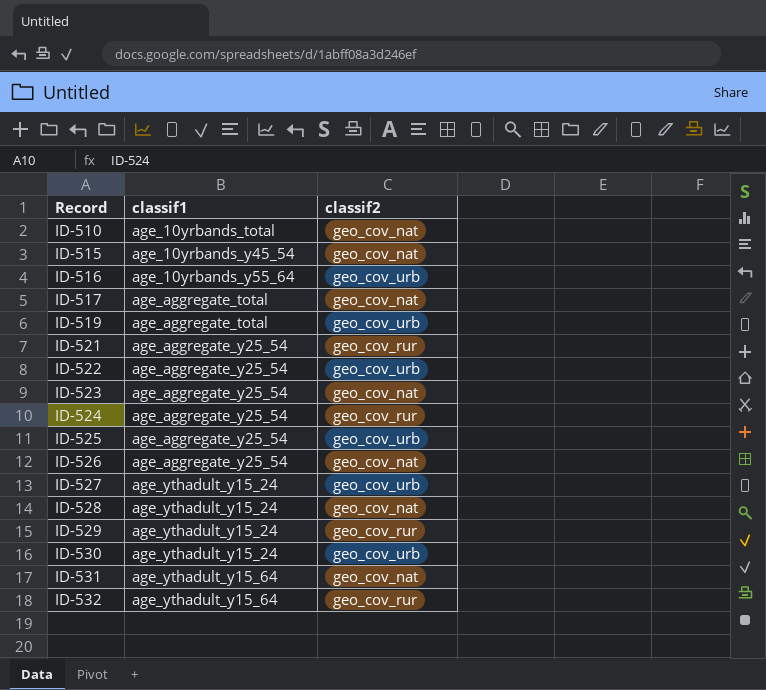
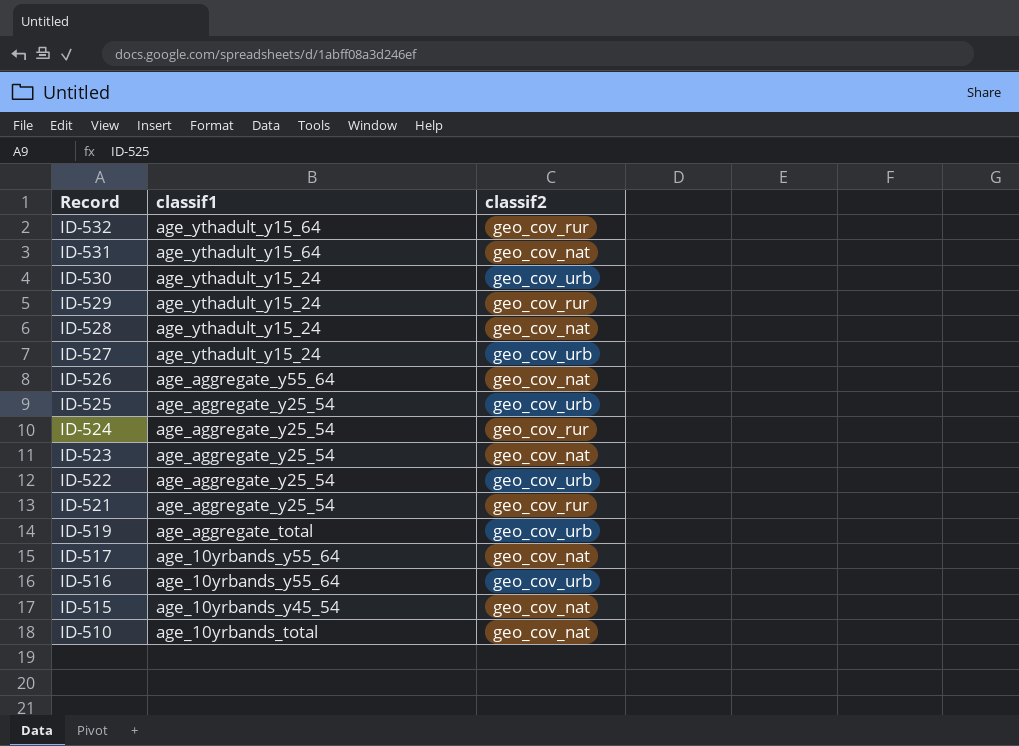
row order: Record ascending -> Record descending
ID-526 | classif1: age_aggregate_y25_54 -> age_aggregate_y55_64
ID-517 | classif1: age_aggregate_total -> age_10yrbands_y55_64

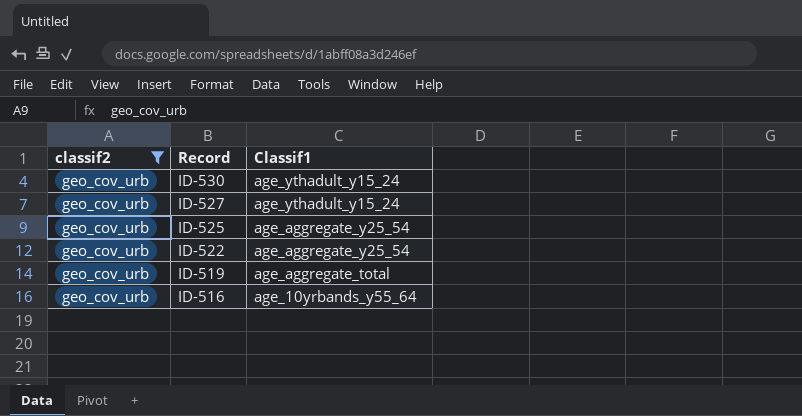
filter: none -> classif2 = geo_cov_urb
column classif2 | position: 3 -> 1
column name: classif1 -> Classif1

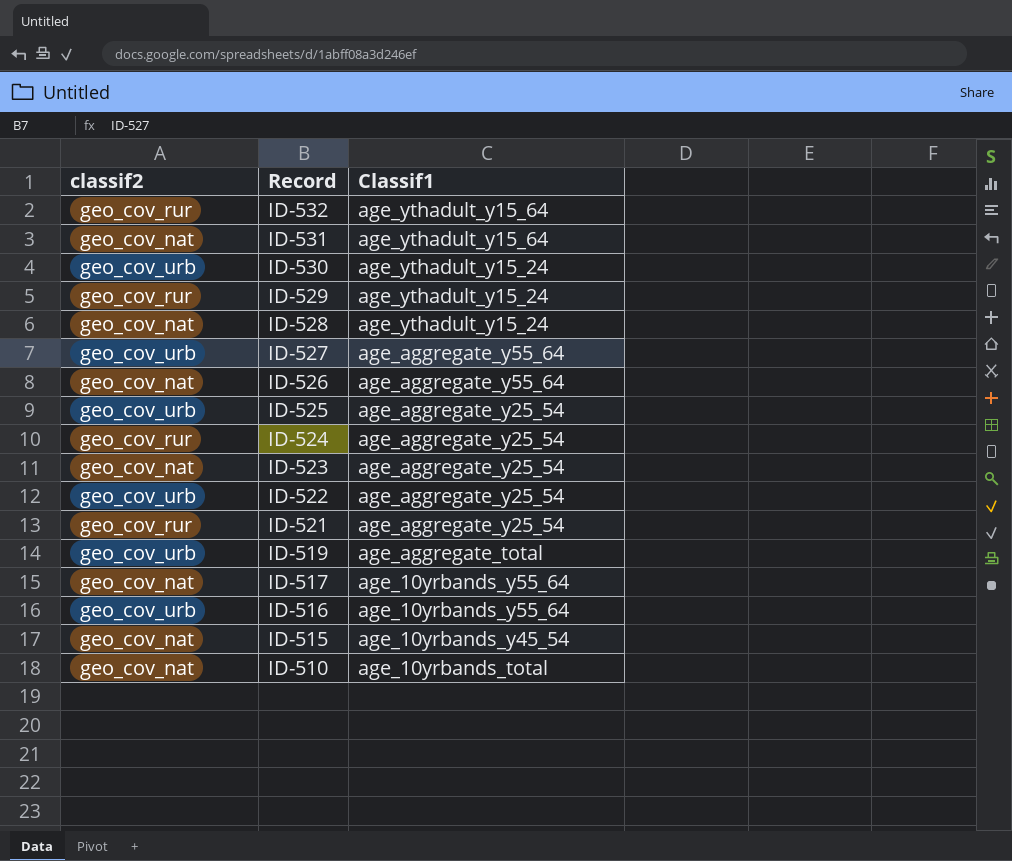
filter: classif2 = geo_cov_urb -> none
ID-527 | Classif1: age_ythadult_y15_24 -> age_aggregate_y55_64

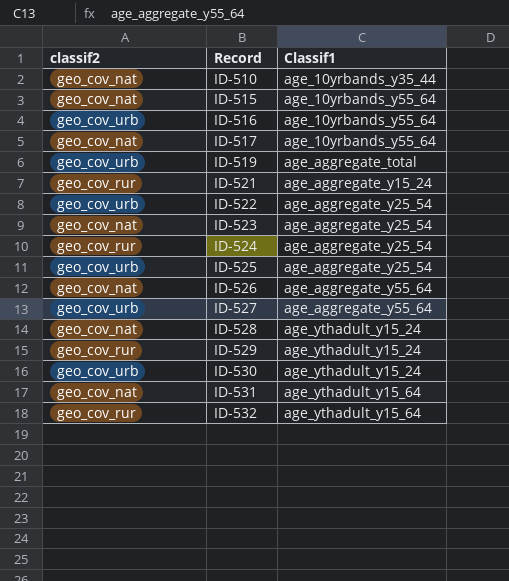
row order: Record descending -> Record ascending
ID-510 | Classif1: age_10yrbands_total -> age_10yrbands_y35_44
ID-515 | Classif1: age_10yrbands_y45_54 -> age_10yrbands_y55_64
ID-521 | Classif1: age_aggregate_y25_54 -> age_aggregate_y15_24

